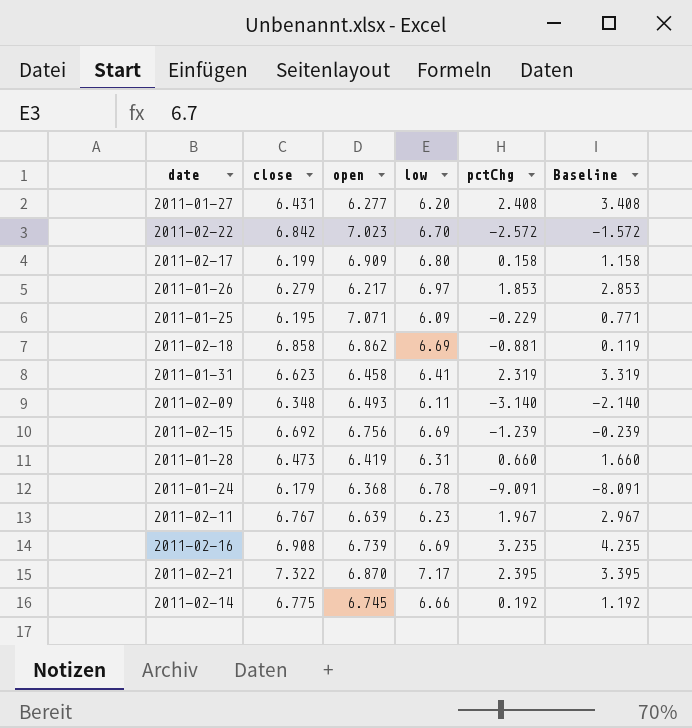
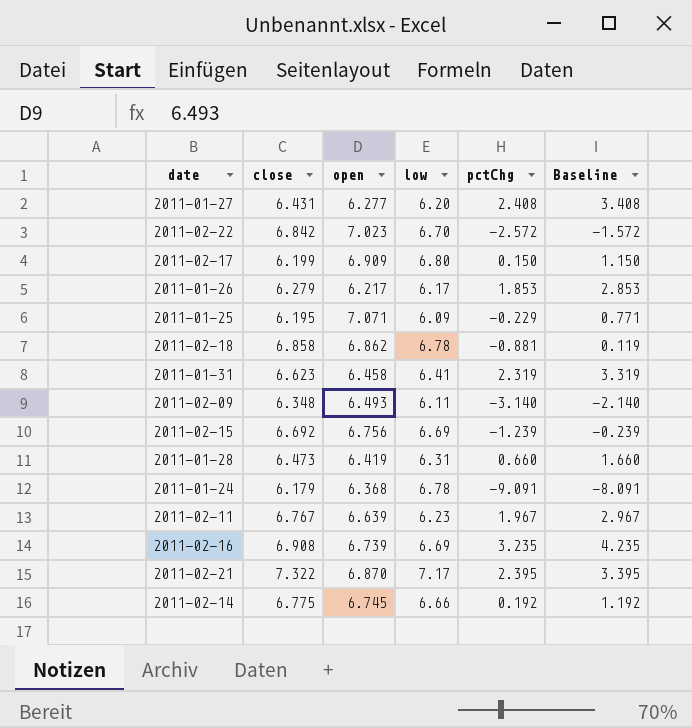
2011-02-17 | pctChg: 0.158 -> 0.150
2011-02-17 | Baseline: 1.158 -> 1.150
2011-01-26 | low: 6.97 -> 6.17
2011-02-18 | low: 6.69 -> 6.78

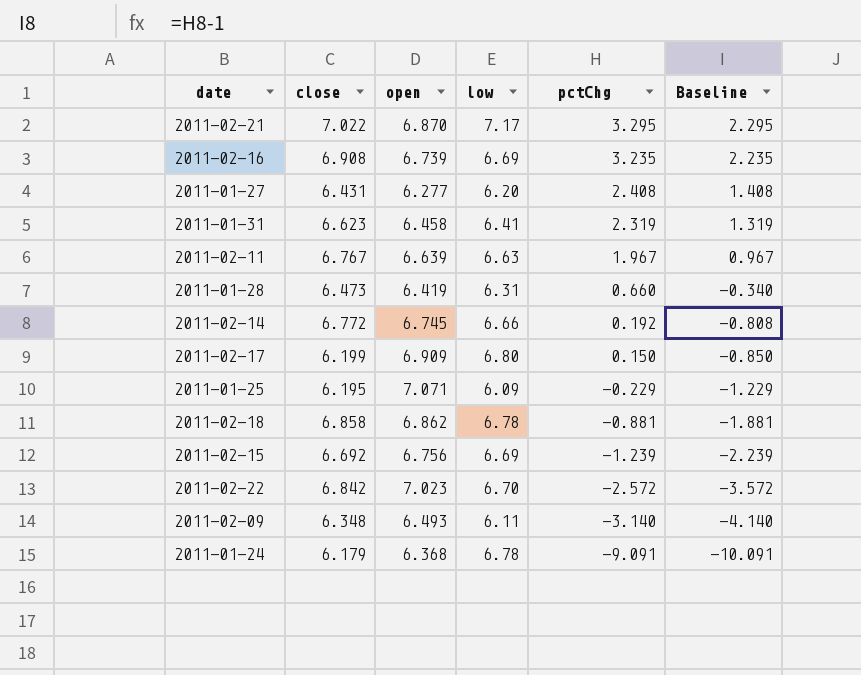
row order: none -> pctChg descending
column Baseline | formula: [pctChg] + 1 -> [pctChg] - 1
row 2011-01-26: 6.279 | 6.217 | 6.17 | 1.853 | 2.853 -> none
2011-02-21 | close: 7.322 -> 7.022
2011-02-21 | pctChg: 2.395 -> 3.295
2011-02-11 | low: 6.23 -> 6.63
2011-02-14 | close: 6.775 -> 6.772

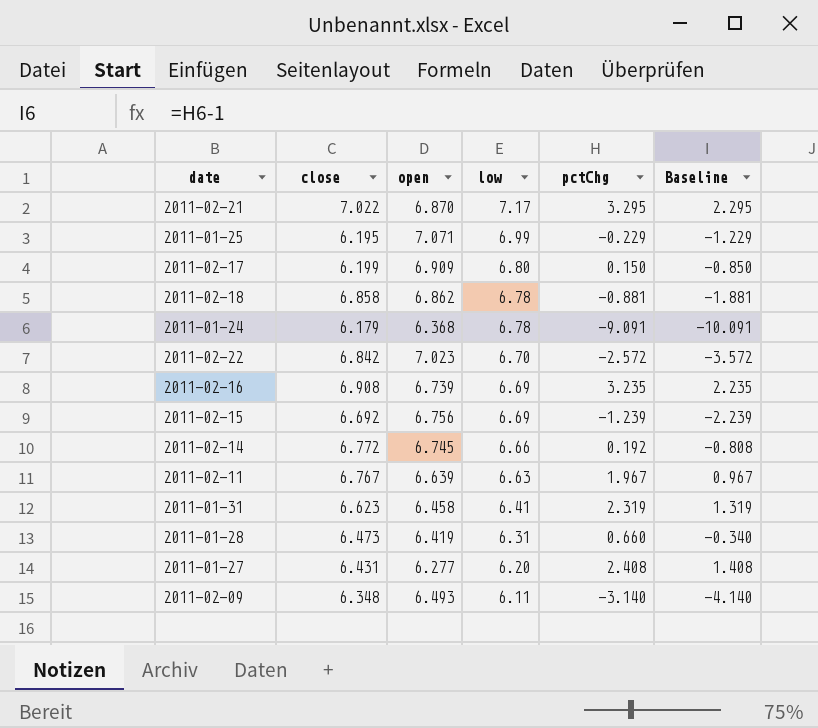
row order: pctChg descending -> low descending
2011-01-25 | low: 6.09 -> 6.99

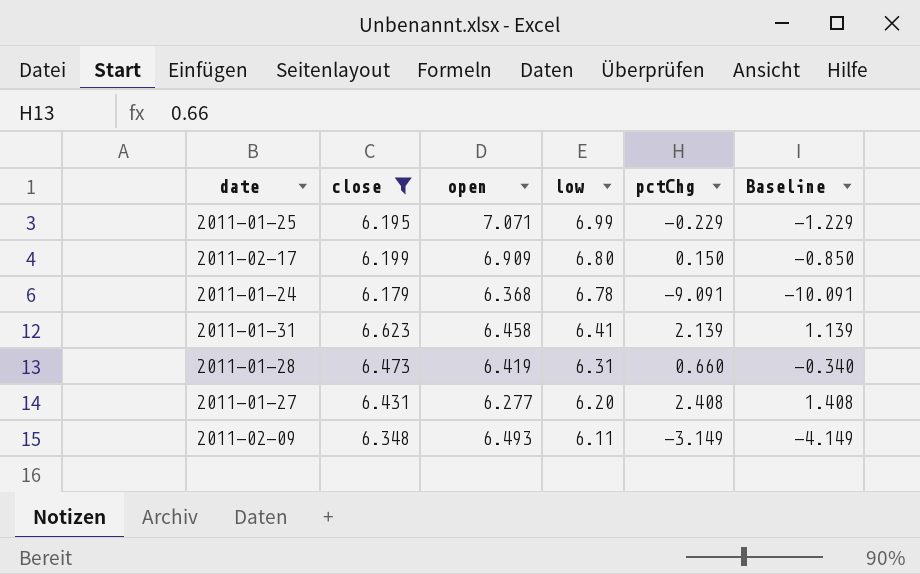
filter: none -> close <= 6.623
2011-01-31 | pctChg: 2.319 -> 2.139
2011-01-31 | Baseline: 1.319 -> 1.139
2011-02-09 | pctChg: -3.140 -> -3.149
2011-02-09 | Baseline: -4.140 -> -4.149

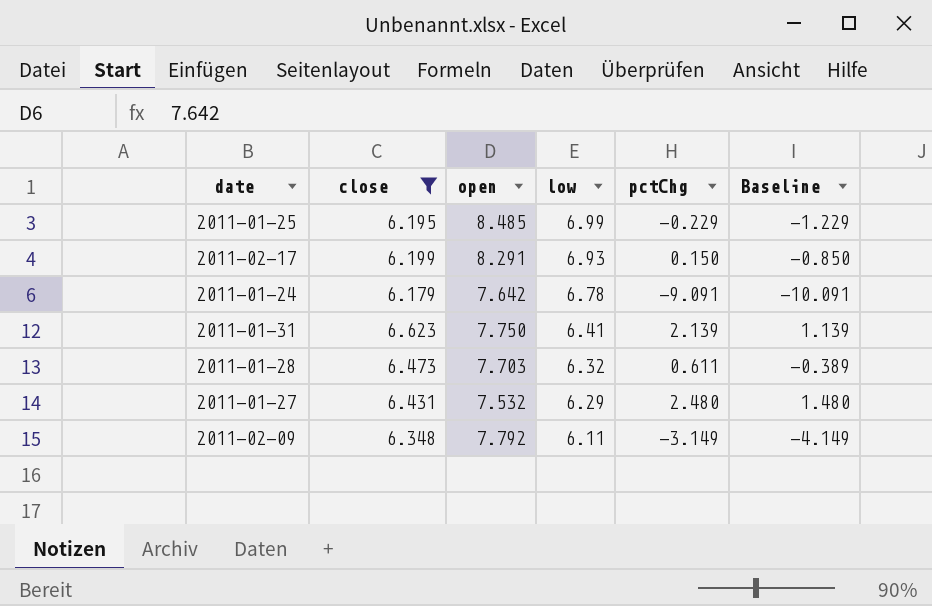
2011-01-25 | open: 7.071 -> 8.485
2011-02-17 | open: 6.909 -> 8.291
2011-02-17 | low: 6.80 -> 6.93
2011-01-24 | open: 6.368 -> 7.642
2011-01-31 | open: 6.458 -> 7.750
2011-01-28 | open: 6.419 -> 7.703
2011-01-28 | low: 6.31 -> 6.32
2011-01-28 | pctChg: 0.660 -> 0.611
2011-01-28 | Baseline: -0.340 -> -0.389
2011-01-27 | open: 6.277 -> 7.532
2011-01-27 | low: 6.20 -> 6.29
2011-01-27 | pctChg: 2.408 -> 2.480
2011-01-27 | Baseline: 1.408 -> 1.480
2011-02-09 | open: 6.493 -> 7.792

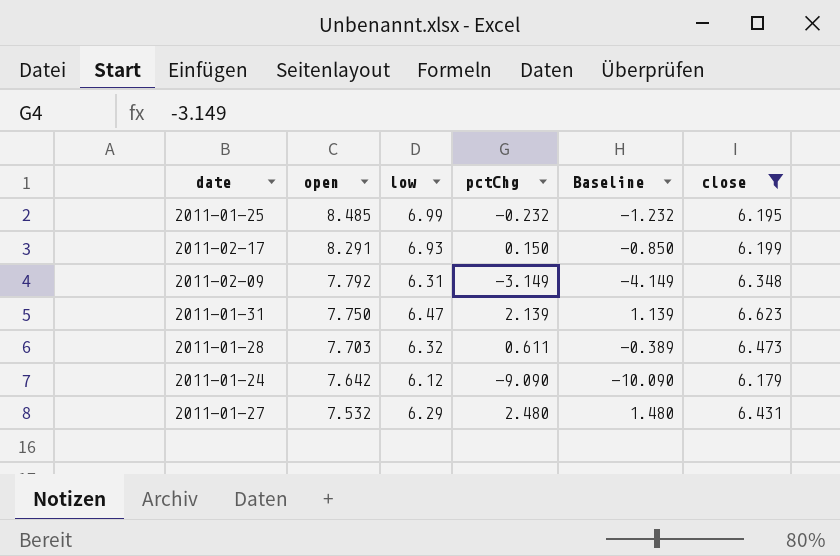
row order: low descending -> open descending
column close | position: 2 -> 6
2011-01-25 | pctChg: -0.229 -> -0.232
2011-01-25 | Baseline: -1.229 -> -1.232
2011-02-09 | low: 6.11 -> 6.31
2011-01-31 | low: 6.41 -> 6.47
2011-01-24 | low: 6.78 -> 6.12
2011-01-24 | pctChg: -9.091 -> -9.090
2011-01-24 | Baseline: -10.091 -> -10.090

